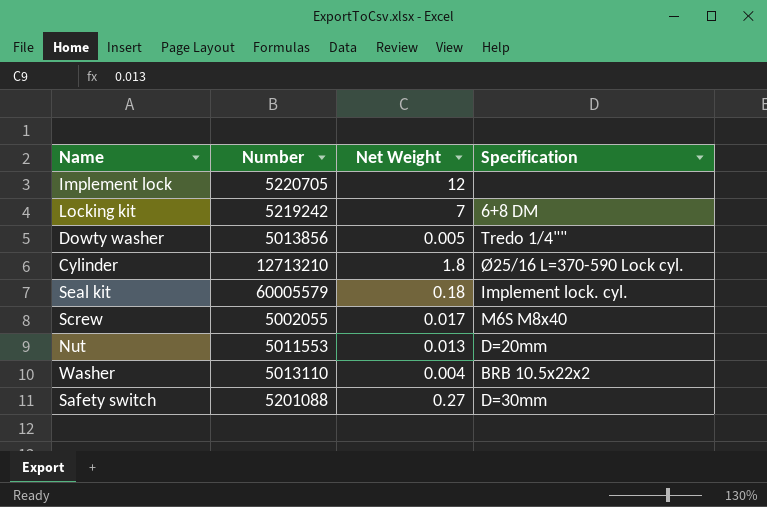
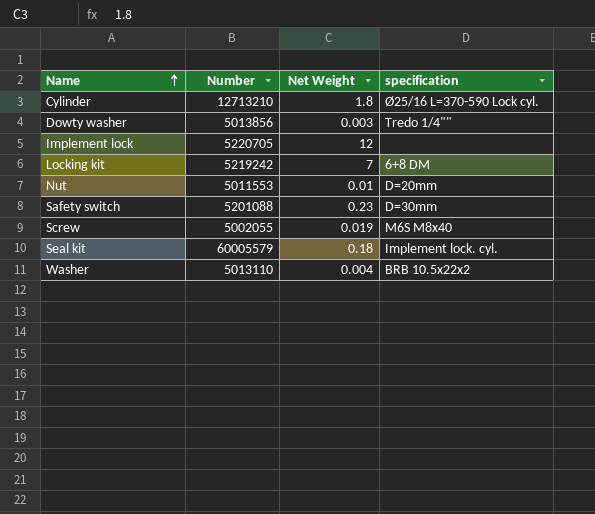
row order: none -> Name ascending
column name: Specification -> specification
Dowty washer | Net Weight: 0.005 -> 0.003
Nut | Net Weight: 0.013 -> 0.01
Safety switch | Net Weight: 0.27 -> 0.23
Screw | Net Weight: 0.017 -> 0.019

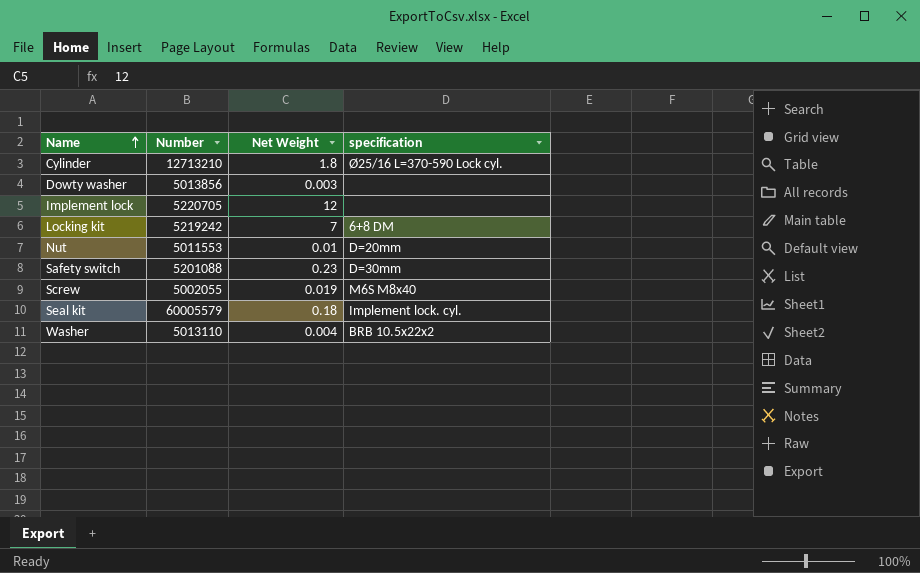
Dowty washer | specification: Tredo 1/4"" -> none

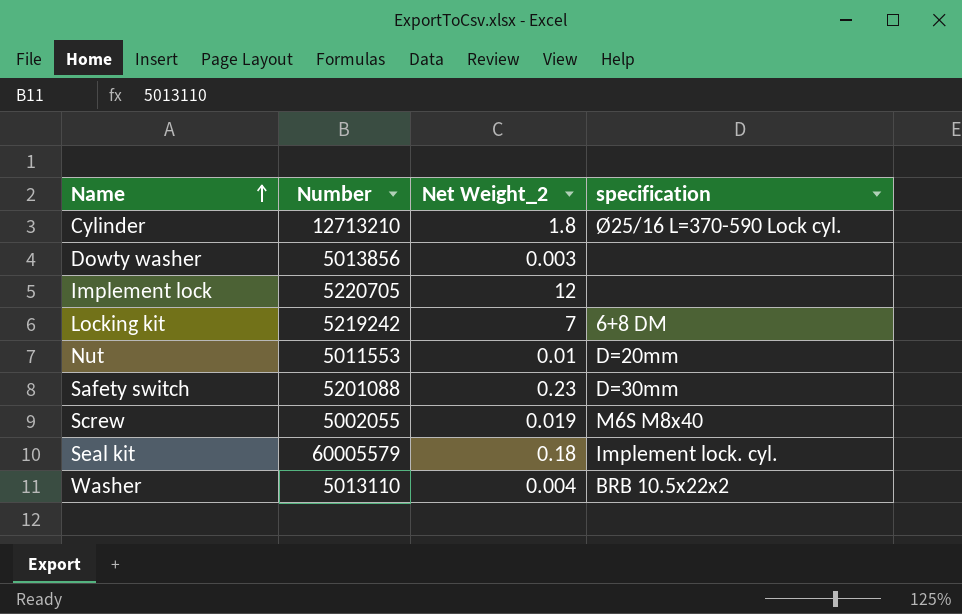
column name: Net Weight -> Net Weight_2

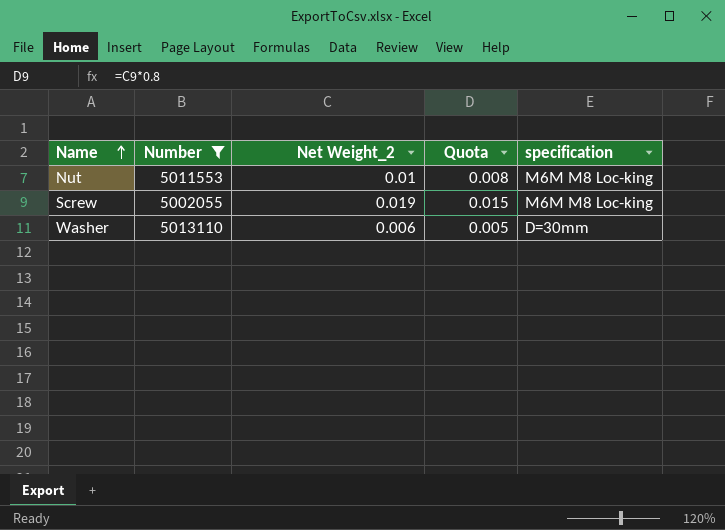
filter: none -> Number <= 5013110
column Quota | formula: none -> [Net Weight_2] * 0.8
Nut | specification: D=20mm -> M6M M8 Loc-king
Screw | specification: M6S M8x40 -> M6M M8 Loc-king
Washer | Net Weight_2: 0.004 -> 0.006
Washer | specification: BRB 10.5x22x2 -> D=30mm

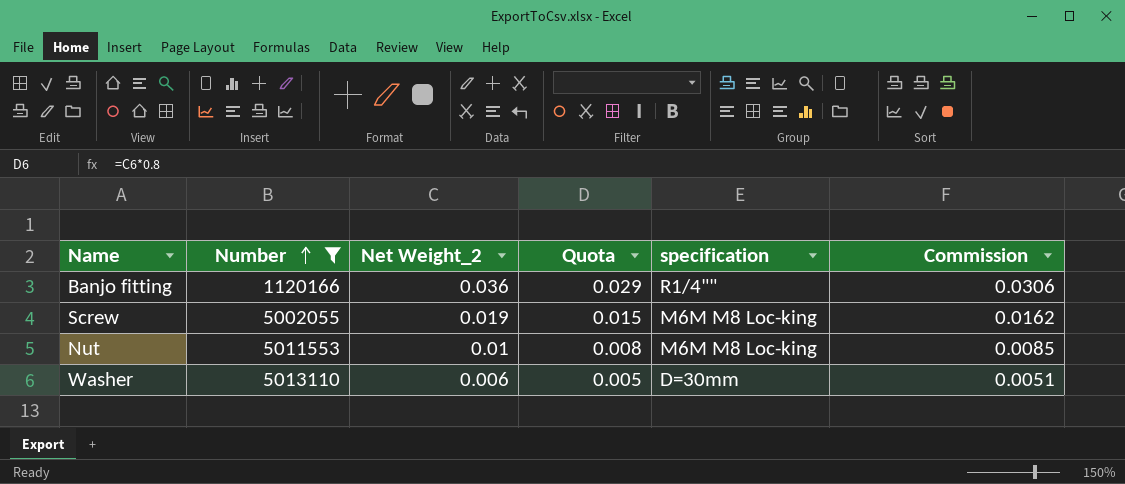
row order: Name ascending -> Number ascending
column Commission | formula: none -> [Net Weight_2] * 0.85
row Banjo fitting: none -> 1120166 | 0.036 | 0.029 | R1/4"" | 0.0306

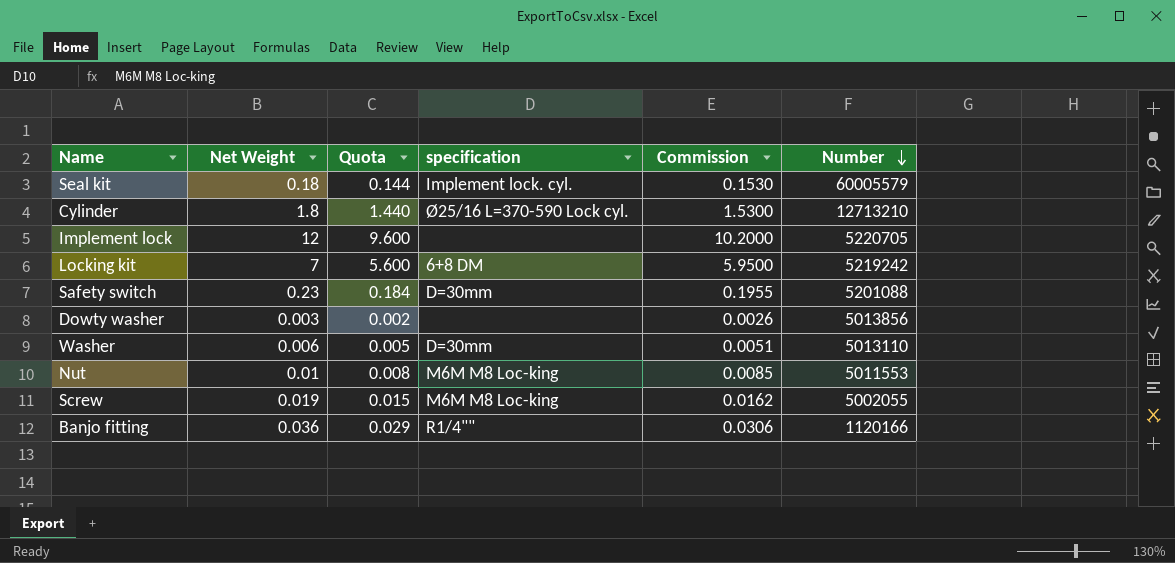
filter: Number <= 5013110 -> none
row order: Number ascending -> Number descending
column name: Net Weight_2 -> Net Weight
column Number | position: 2 -> 6

